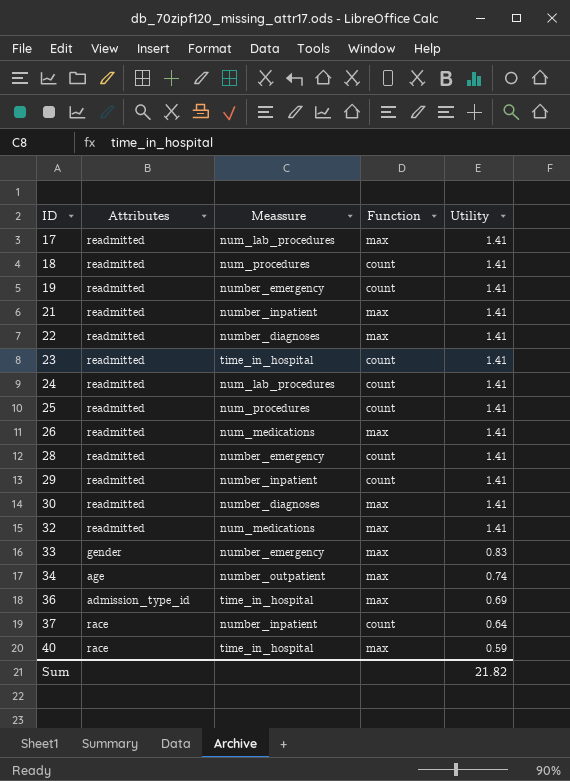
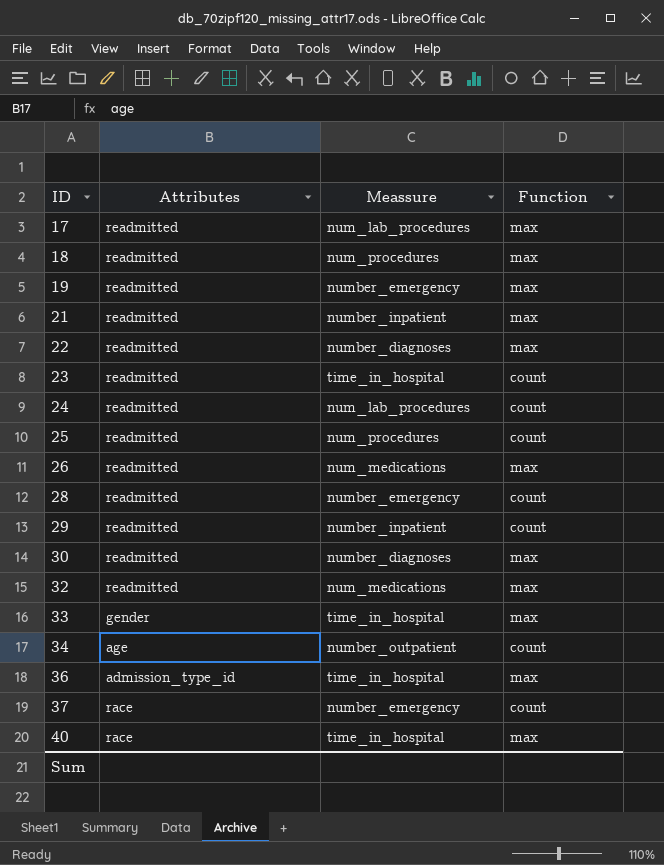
column Utility | position: 5 -> none
18 | Function: count -> max
19 | Function: count -> max
33 | Meassure: number_emergency -> time_in_hospital
34 | Function: max -> count
37 | Meassure: number_inpatient -> number_emergency

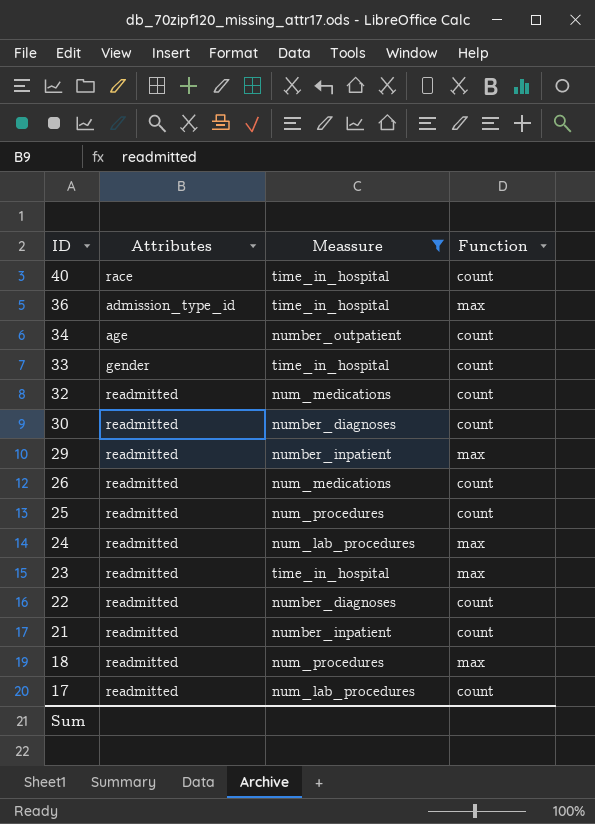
filter: none -> Meassure != number_emergency
row order: ID ascending -> ID descending
40 | Function: max -> count
33 | Function: max -> count
32 | Function: max -> count
30 | Function: max -> count
29 | Function: count -> max
26 | Function: max -> count
24 | Function: count -> max
23 | Function: count -> max
22 | Function: max -> count
21 | Function: max -> count
17 | Function: max -> count

